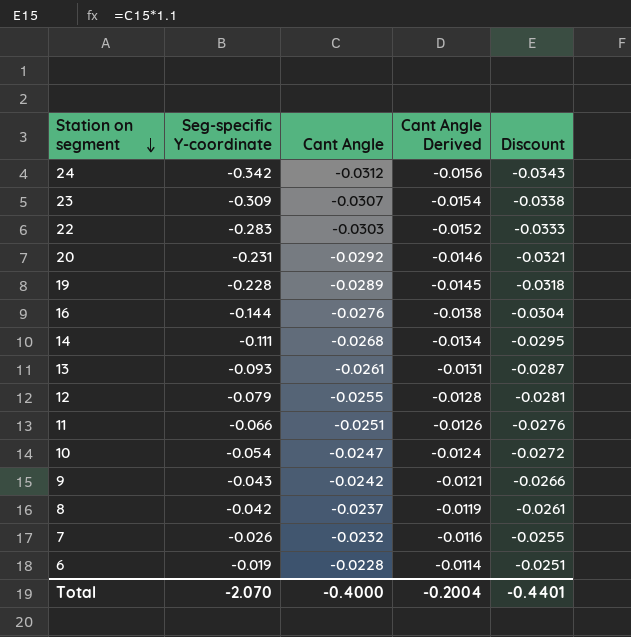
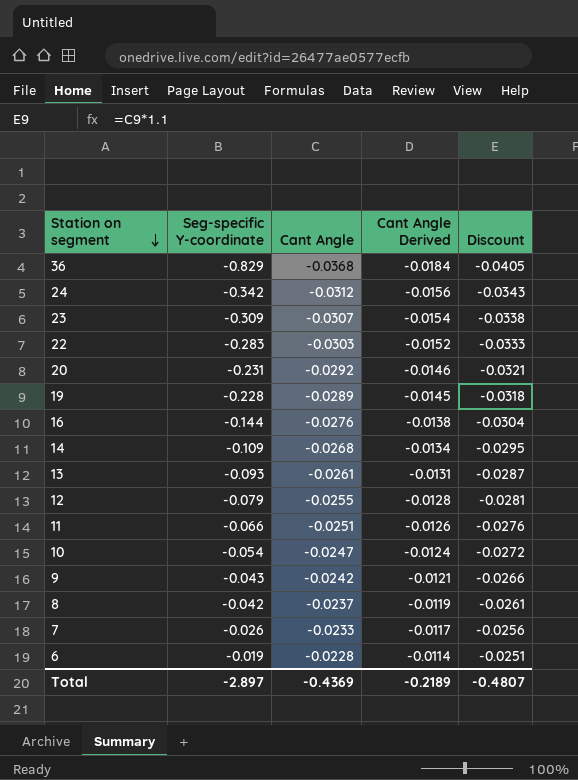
row 36: none -> -0.829 | -0.0368 | -0.0184 | -0.0405
14 | Seg-specific Y-coordinate: -0.111 -> -0.109
7 | Cant Angle: -0.0232 -> -0.0233
7 | Cant Angle Derived: -0.0116 -> -0.0117
7 | Discount: -0.0255 -> -0.0256
Total | Seg-specific Y-coordinate: -2.070 -> -2.897
Total | Cant Angle: -0.4000 -> -0.4369
Total | Cant Angle Derived: -0.2004 -> -0.2189
Total | Discount: -0.4401 -> -0.4807

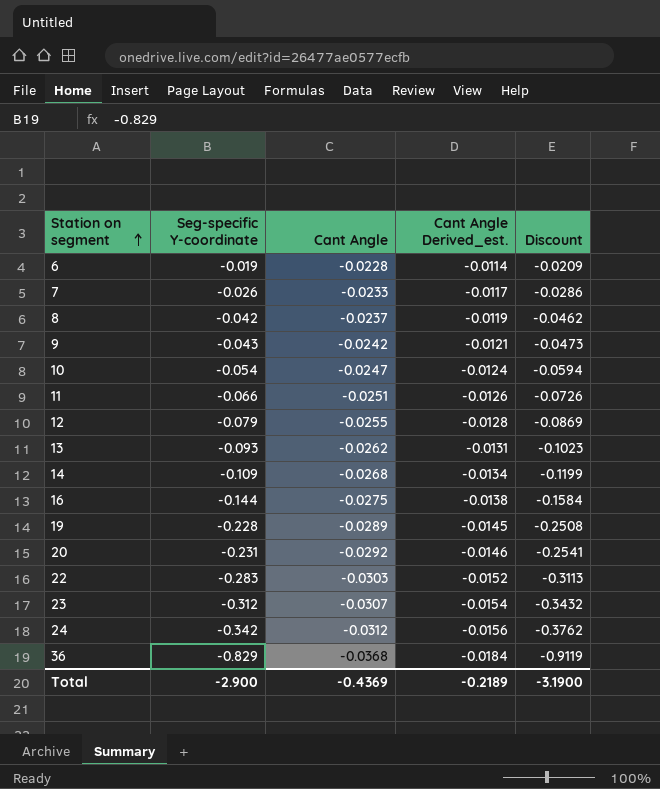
row order: Station on segment descending -> Station on segment ascending
column name: Cant Angle Derived -> Cant Angle Derived_est.
column Discount | formula: [Cant Angle] * 1.1 -> [Seg-specific Y-coordinate] * 1.1
13 | Cant Angle: -0.0261 -> -0.0262
16 | Cant Angle: -0.0276 -> -0.0275
23 | Seg-specific Y-coordinate: -0.309 -> -0.312
Total | Seg-specific Y-coordinate: -2.897 -> -2.900
Total | Discount: -0.4807 -> -3.1900

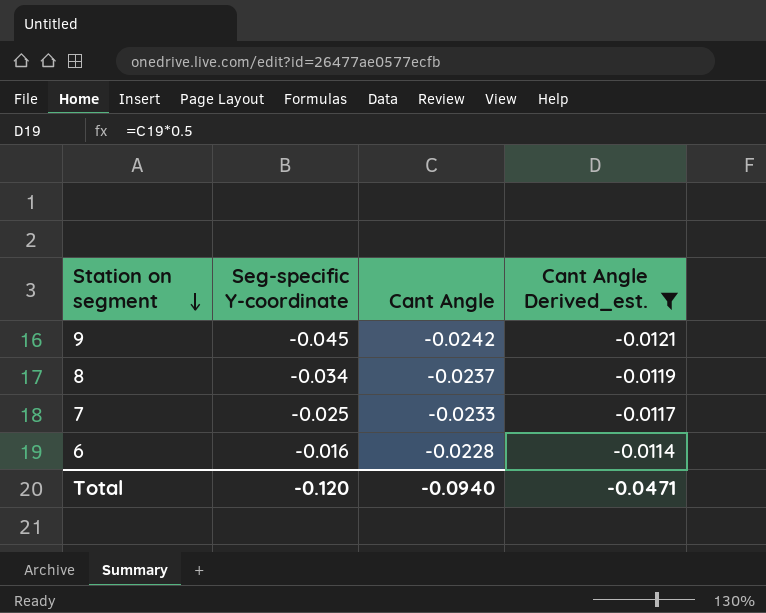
filter: none -> Cant Angle Derived_est. >= -0.0121
row order: Station on segment ascending -> Station on segment descending
column Discount | formula: [Seg-specific Y-coordinate] * 1.1 -> none
9 | Seg-specific Y-coordinate: -0.043 -> -0.045
8 | Seg-specific Y-coordinate: -0.042 -> -0.034
7 | Seg-specific Y-coordinate: -0.026 -> -0.025
6 | Seg-specific Y-coordinate: -0.019 -> -0.016
Total | Seg-specific Y-coordinate: -2.900 -> -0.120
Total | Cant Angle: -0.4369 -> -0.0940
Total | Cant Angle Derived_est.: -0.2189 -> -0.0471

